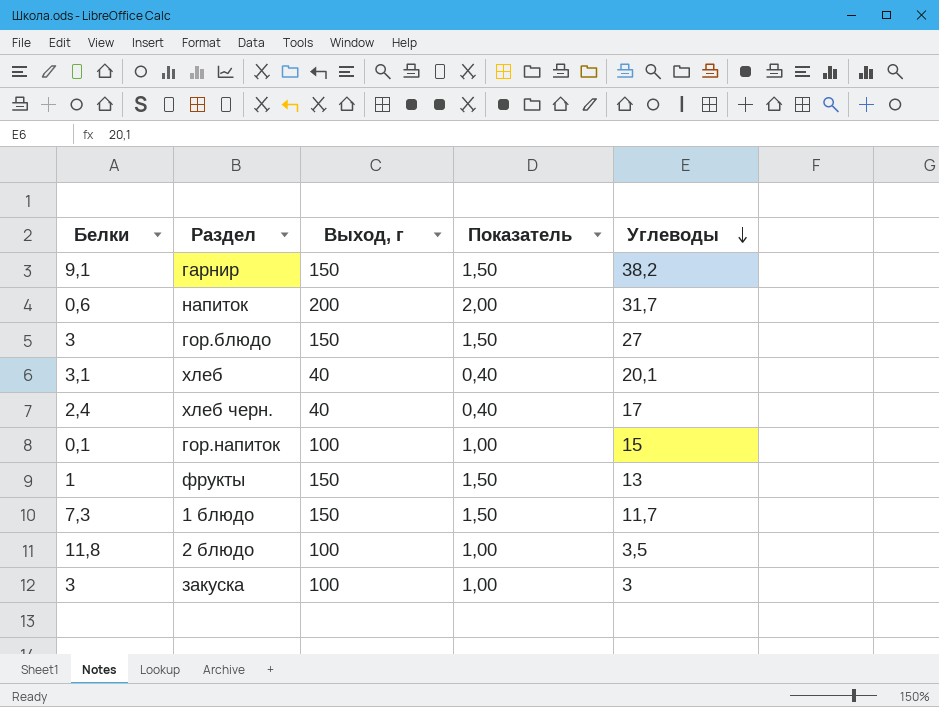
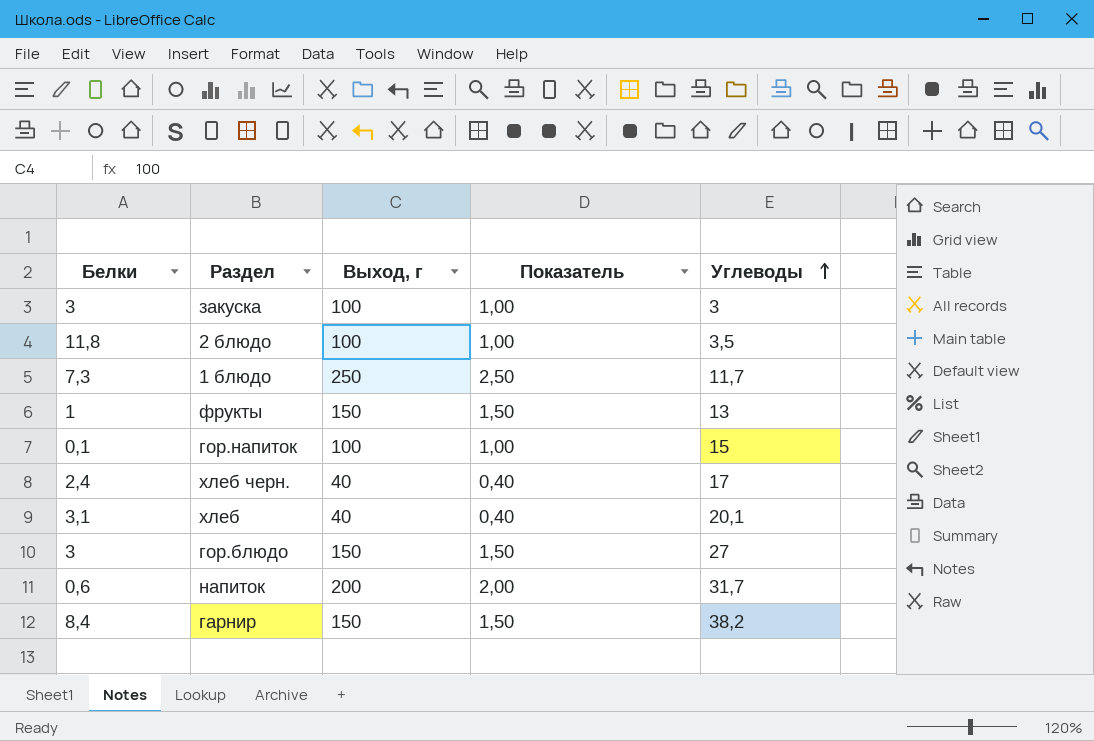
row order: Углеводы descending -> Углеводы ascending
1 блюдо | Выход, г: 150 -> 250
1 блюдо | Показатель: 1,50 -> 2,50
гарнир | Белки: 9,1 -> 8,4

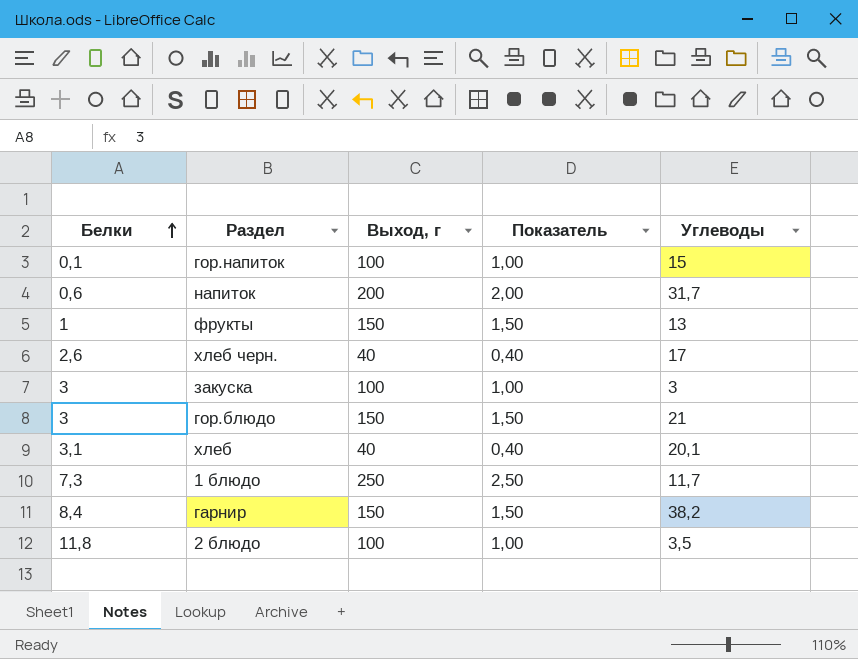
row order: Углеводы ascending -> Белки ascending
хлеб черн. | Белки: 2,4 -> 2,6
гор.блюдо | Углеводы: 27 -> 21

